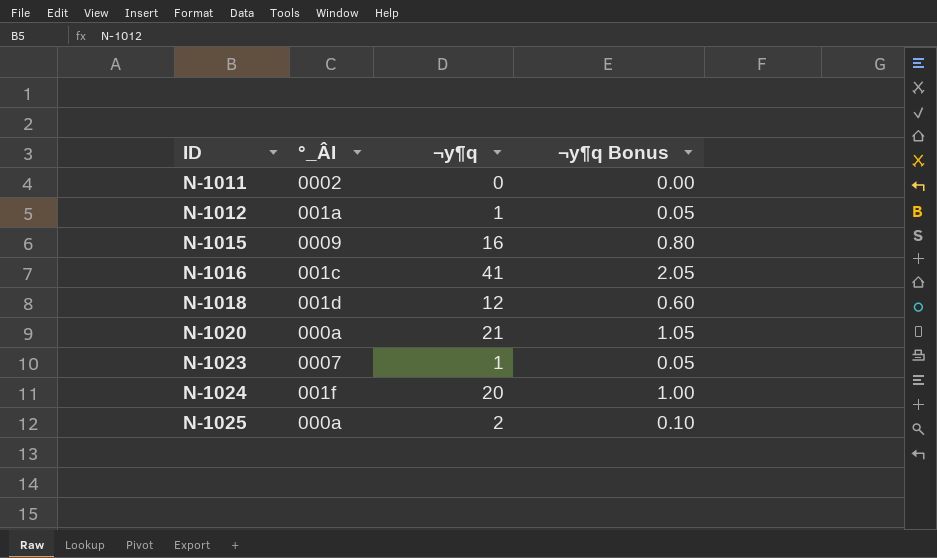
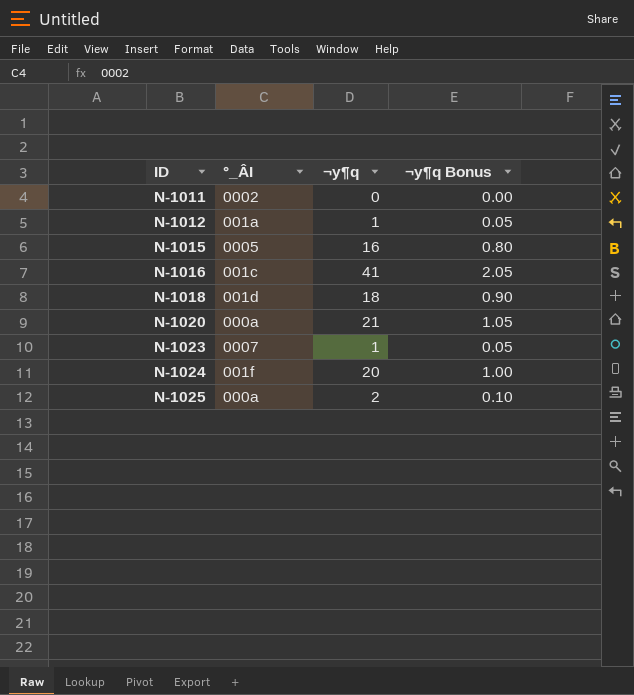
N-1015 | °_ÂI: 0009 -> 0005
N-1018 | ¬y¶q: 12 -> 18
N-1018 | ¬y¶q Bonus: 0.60 -> 0.90

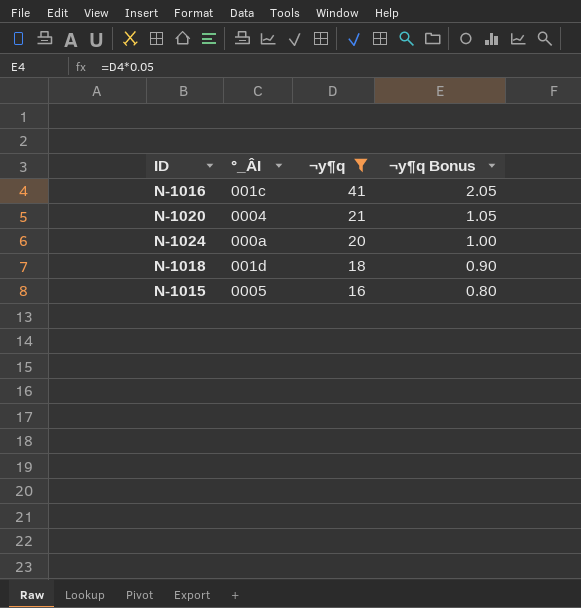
filter: none -> ¬y¶q >= 16
row order: ID ascending -> ¬y¶q descending
N-1020 | °_ÂI: 000a -> 0004
N-1024 | °_ÂI: 001f -> 000a

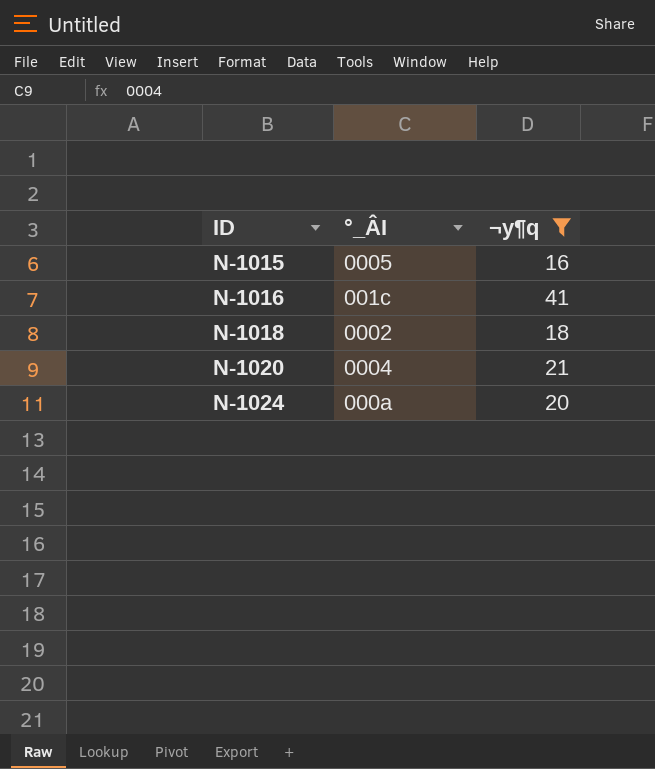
row order: ¬y¶q descending -> ID ascending
column ¬y¶q Bonus | formula: [¬y¶q] * 0.05 -> none
N-1018 | °_ÂI: 001d -> 0002

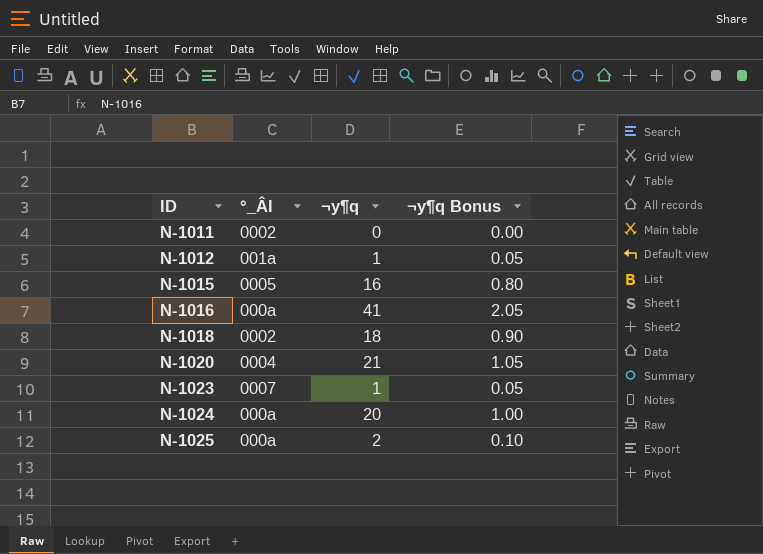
filter: ¬y¶q >= 16 -> none
column ¬y¶q Bonus | formula: none -> [¬y¶q] * 0.05
N-1016 | °_ÂI: 001c -> 000a

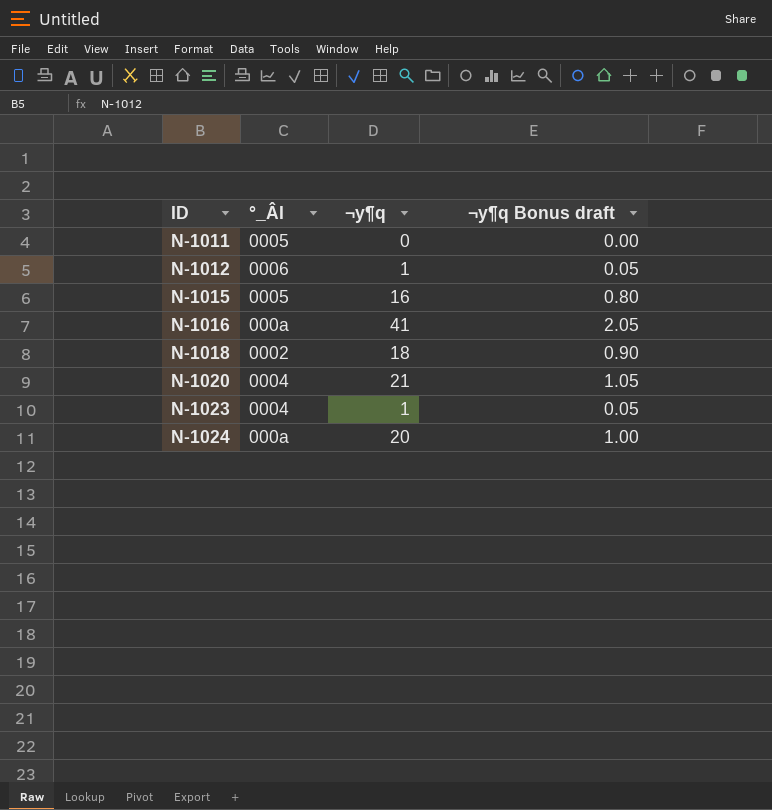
column name: ¬y¶q Bonus -> ¬y¶q Bonus draft
row N-1025: 000a | 2 | 0.10 -> none
N-1011 | °_ÂI: 0002 -> 0005
N-1012 | °_ÂI: 001a -> 0006
N-1023 | °_ÂI: 0007 -> 0004

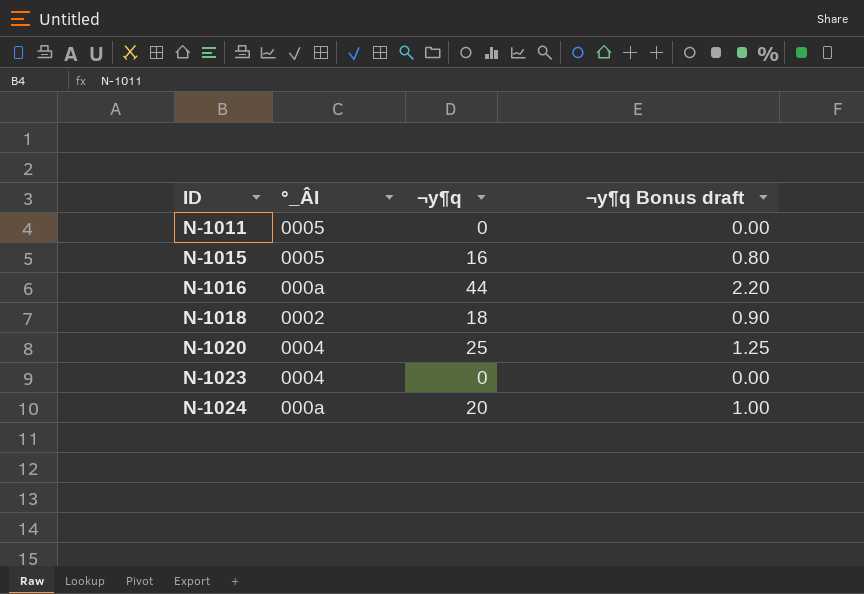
row N-1012: 0006 | 1 | 0.05 -> none
N-1016 | ¬y¶q: 41 -> 44
N-1016 | ¬y¶q Bonus draft: 2.05 -> 2.20
N-1020 | ¬y¶q: 21 -> 25
N-1020 | ¬y¶q Bonus draft: 1.05 -> 1.25
N-1023 | ¬y¶q: 1 -> 0
N-1023 | ¬y¶q Bonus draft: 0.05 -> 0.00

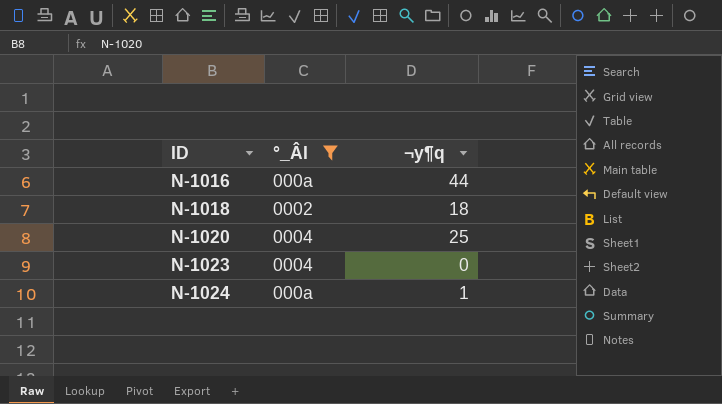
filter: none -> °_ÂI != 0005
column ¬y¶q Bonus draft | formula: [¬y¶q] * 0.05 -> none
N-1024 | ¬y¶q: 20 -> 1

